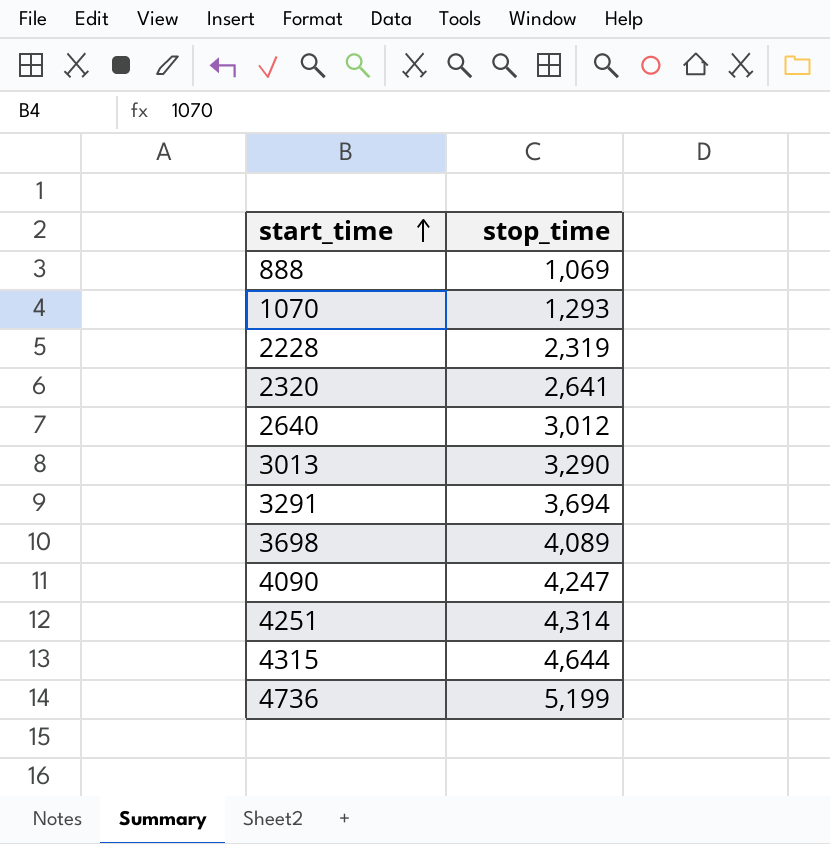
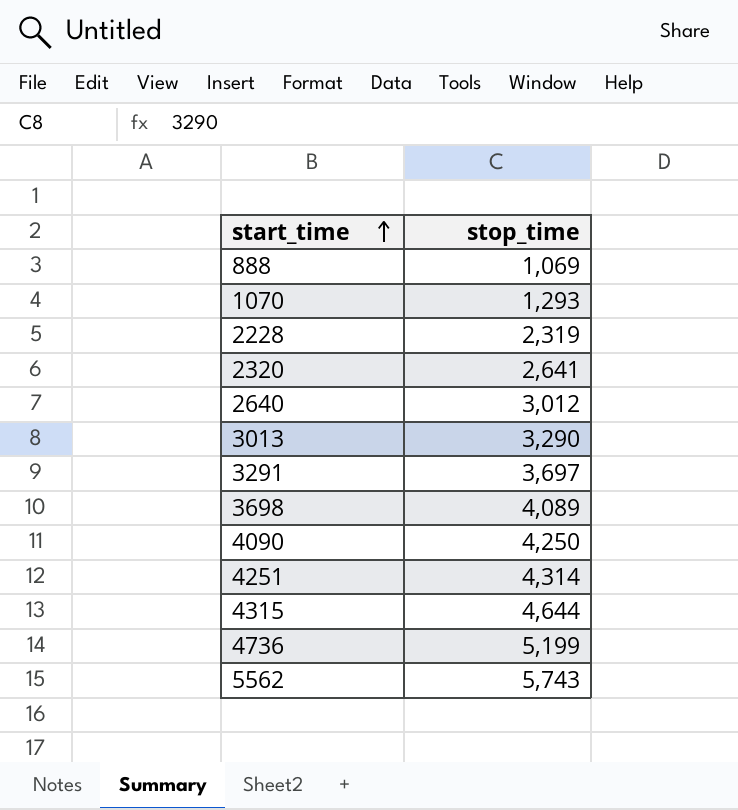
3291 | stop_time: 3,694 -> 3,697
4090 | stop_time: 4,247 -> 4,250
row 5562: none -> 5,743

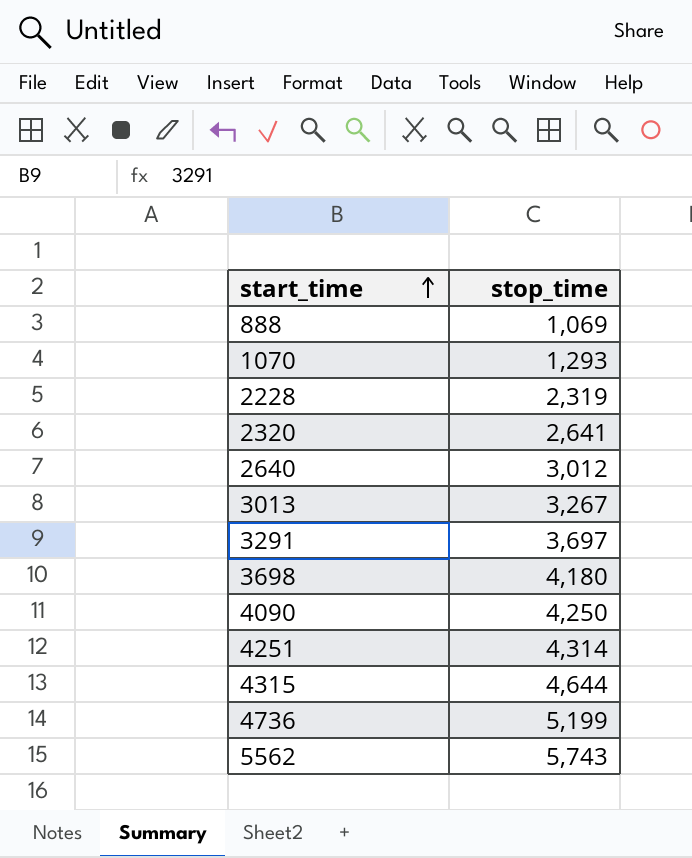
3013 | stop_time: 3,290 -> 3,267
3698 | stop_time: 4,089 -> 4,180

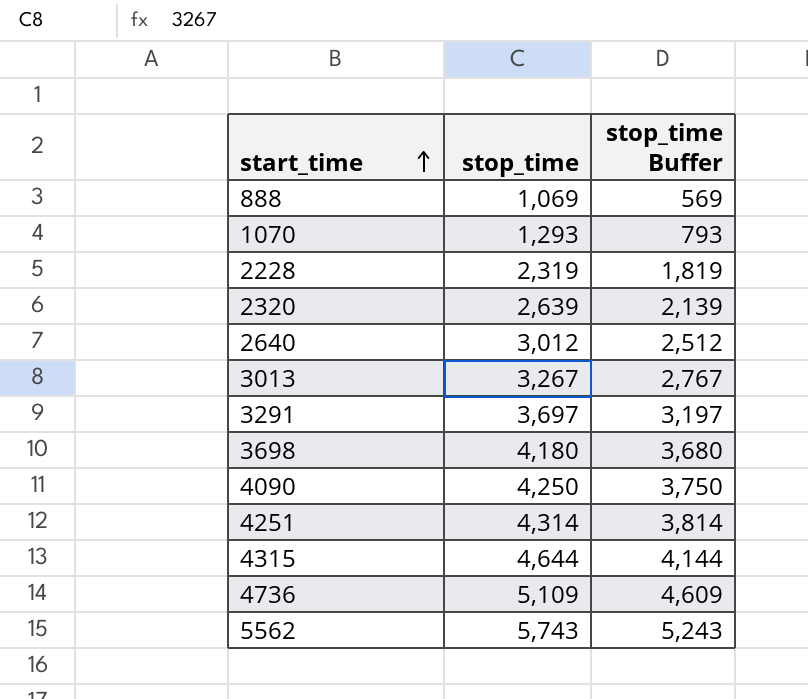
column stop_time Buffer | formula: none -> [stop_time] - 500
2320 | stop_time: 2,641 -> 2,639
4736 | stop_time: 5,199 -> 5,109

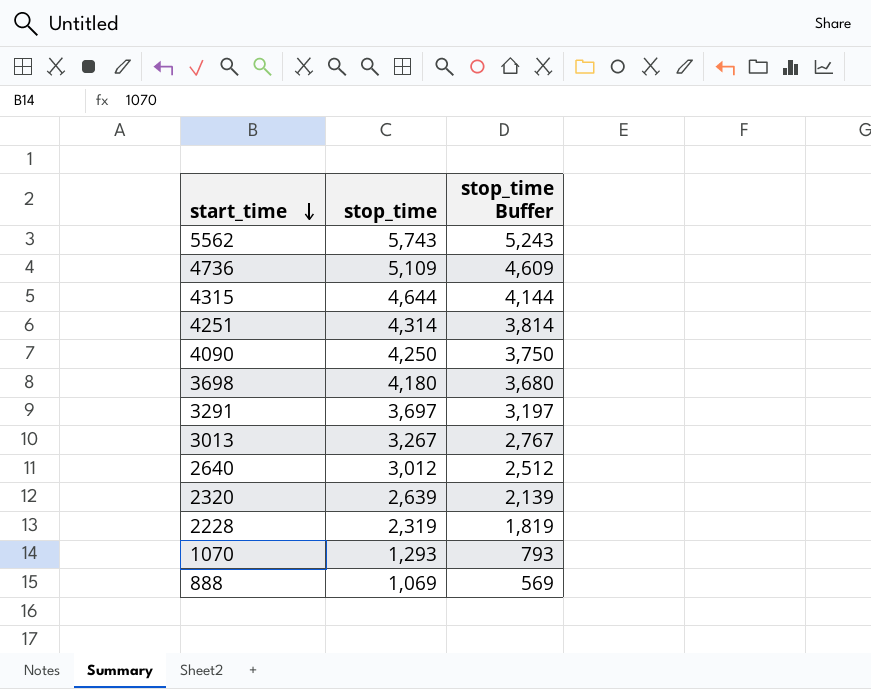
row order: start_time ascending -> start_time descending

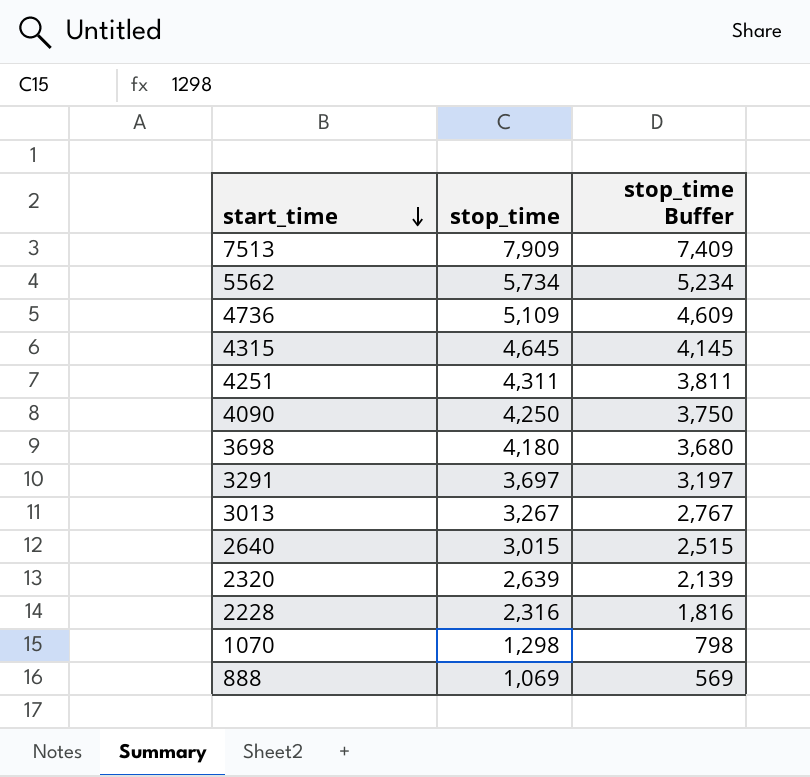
row 7513: none -> 7,909 | 7,409
5562 | stop_time: 5,743 -> 5,734
5562 | stop_time Buffer: 5,243 -> 5,234
4315 | stop_time: 4,644 -> 4,645
4315 | stop_time Buffer: 4,144 -> 4,145
4251 | stop_time: 4,314 -> 4,311
4251 | stop_time Buffer: 3,814 -> 3,811
2640 | stop_time: 3,012 -> 3,015
2640 | stop_time Buffer: 2,512 -> 2,515
2228 | stop_time: 2,319 -> 2,316
2228 | stop_time Buffer: 1,819 -> 1,816
1070 | stop_time: 1,293 -> 1,298
1070 | stop_time Buffer: 793 -> 798

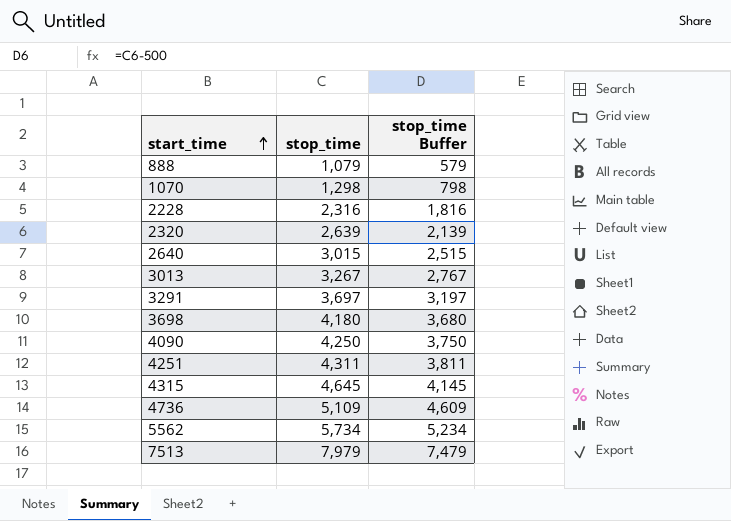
row order: start_time descending -> start_time ascending
888 | stop_time: 1,069 -> 1,079
888 | stop_time Buffer: 569 -> 579
7513 | stop_time: 7,909 -> 7,979
7513 | stop_time Buffer: 7,409 -> 7,479

